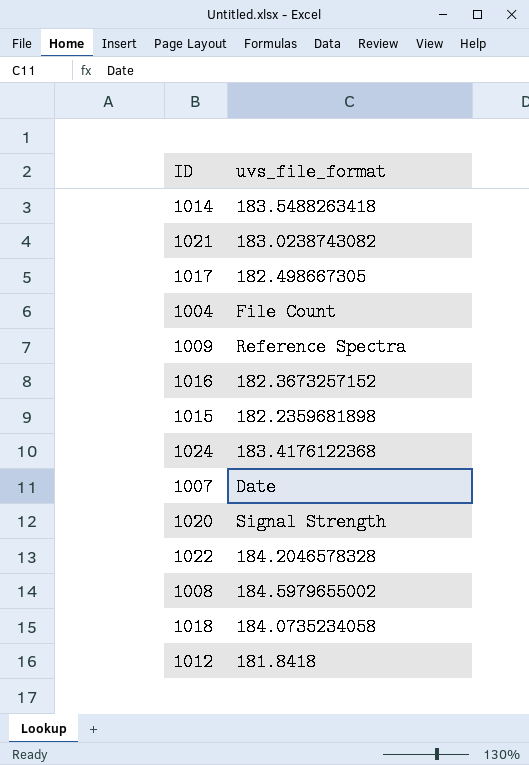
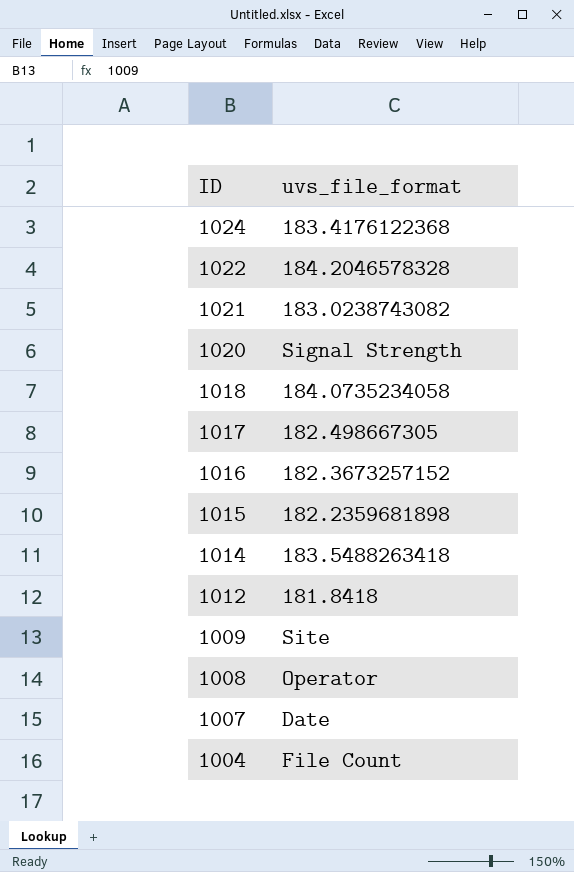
row order: none -> ID descending
1009 | uvs_file_format: Reference Spectra -> Site
1008 | uvs_file_format: 184.5979655002 -> Operator

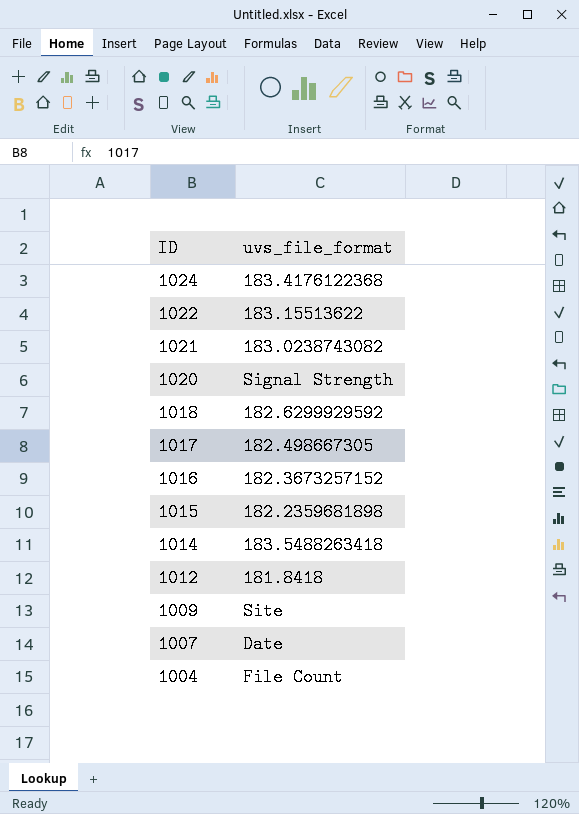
row 1008: Operator -> none
1022 | uvs_file_format: 184.2046578328 -> 183.15513622
1018 | uvs_file_format: 184.0735234058 -> 182.6299929592

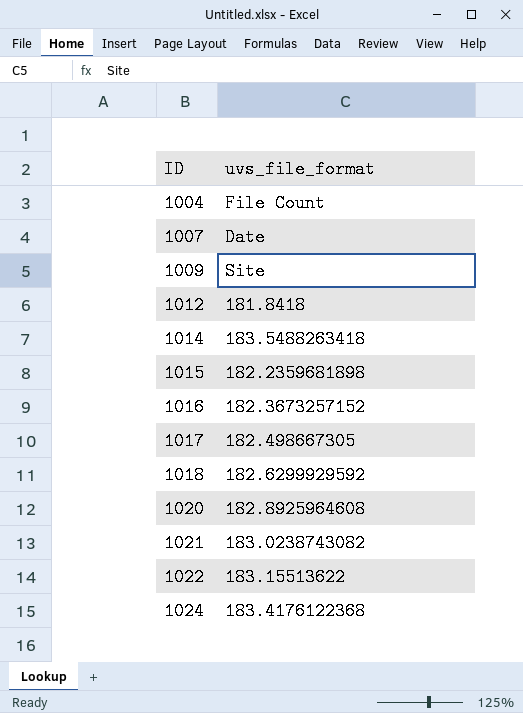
row order: ID descending -> ID ascending
1020 | uvs_file_format: Signal Strength -> 182.8925964608

